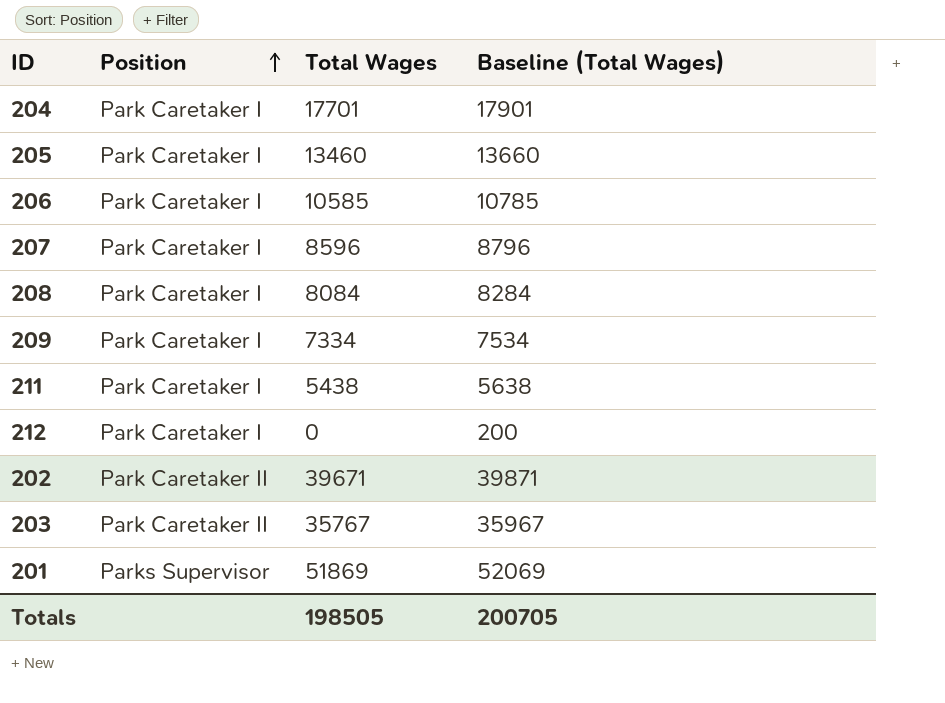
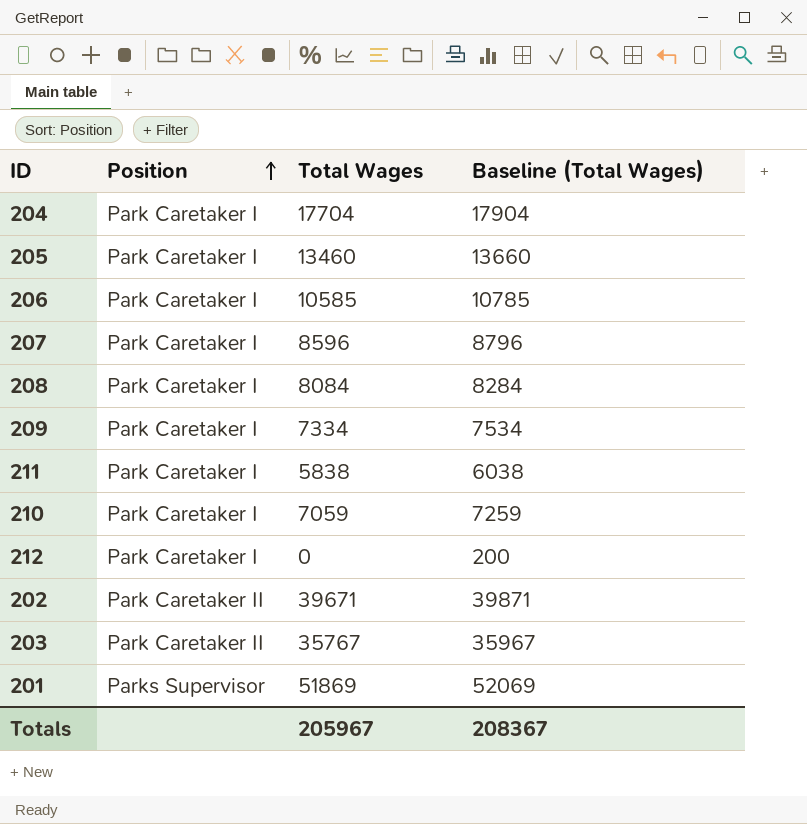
204 | Total Wages: 17701 -> 17704
204 | Baseline (Total Wages): 17901 -> 17904
211 | Total Wages: 5438 -> 5838
211 | Baseline (Total Wages): 5638 -> 6038
row 210: none -> Park Caretaker I | 7059 | 7259
Totals | Total Wages: 198505 -> 205967
Totals | Baseline (Total Wages): 200705 -> 208367

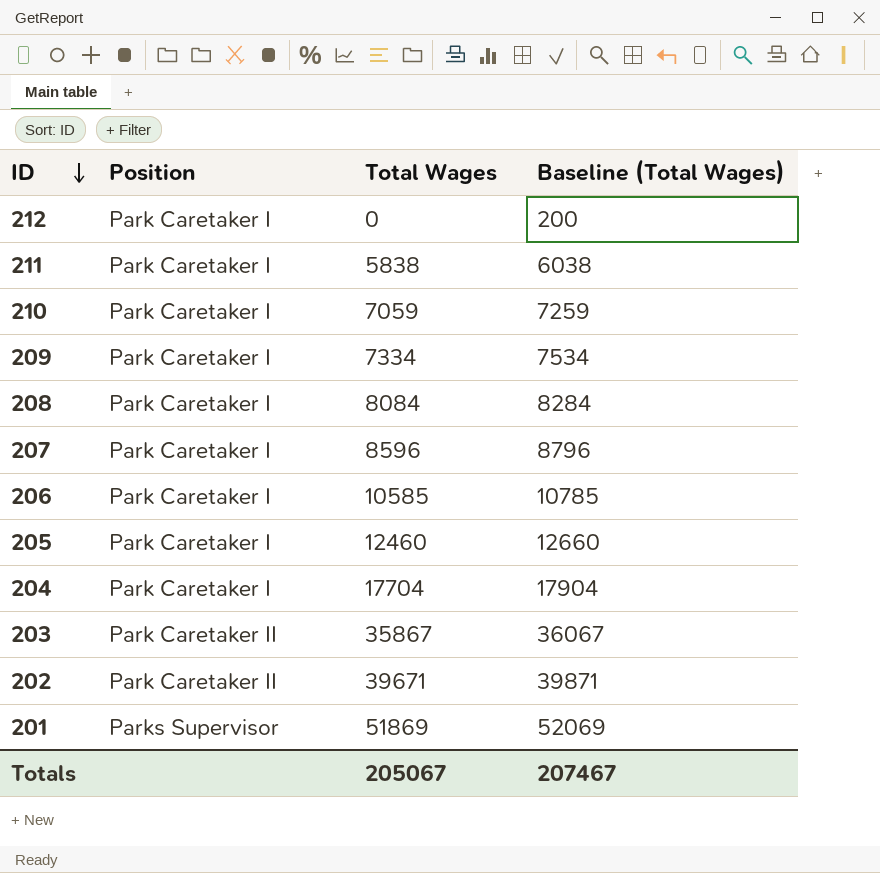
row order: Position ascending -> ID descending
205 | Total Wages: 13460 -> 12460
205 | Baseline (Total Wages): 13660 -> 12660
203 | Total Wages: 35767 -> 35867
203 | Baseline (Total Wages): 35967 -> 36067
Totals | Total Wages: 205967 -> 205067
Totals | Baseline (Total Wages): 208367 -> 207467

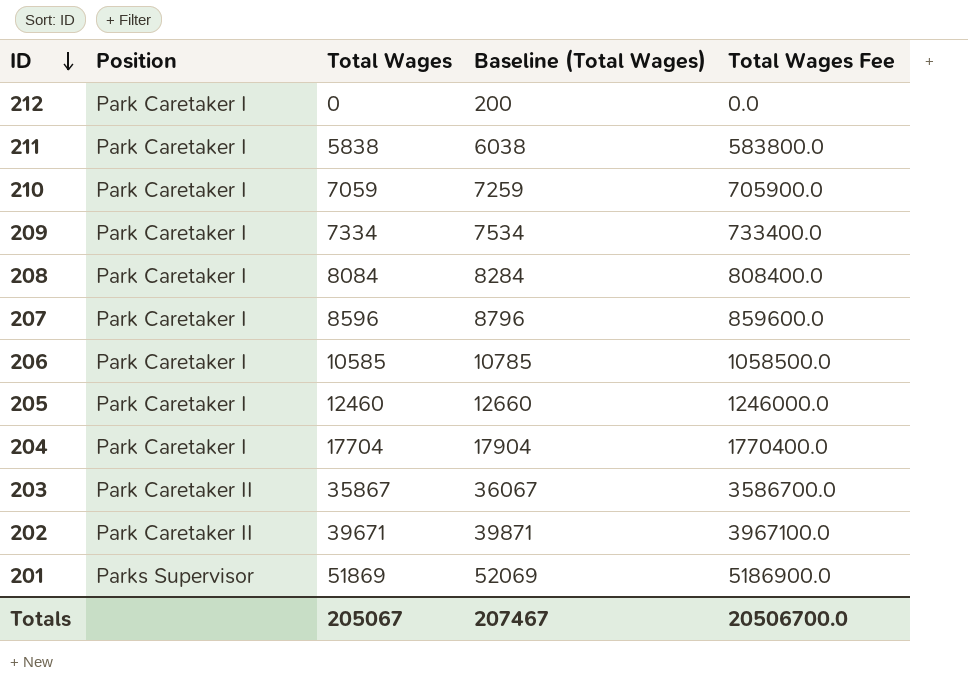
column Total Wages Fee | formula: none -> [Total Wages] * 100

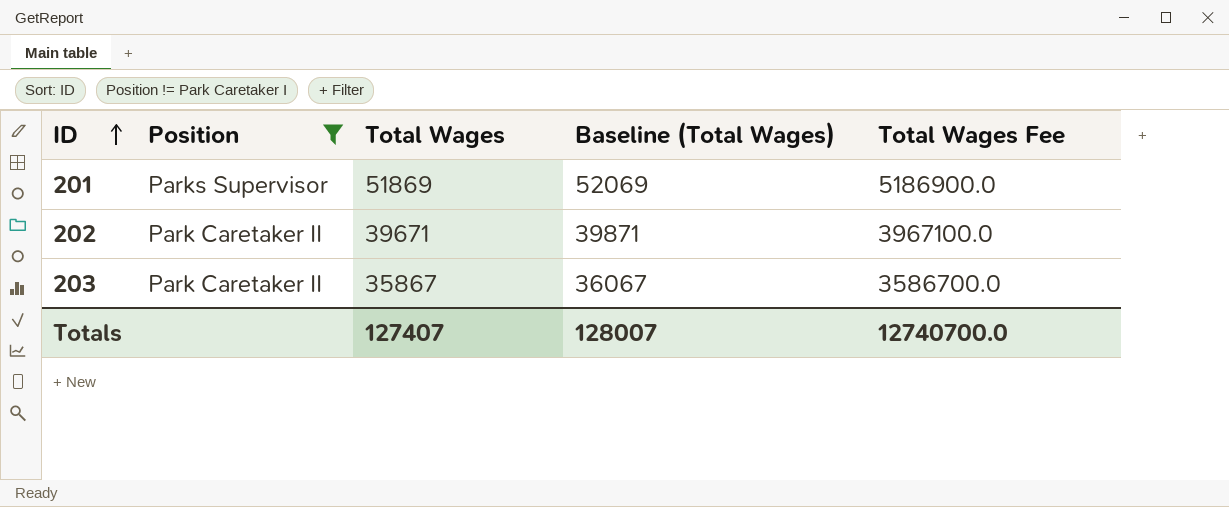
filter: none -> Position != Park Caretaker I
row order: ID descending -> ID ascending
Totals | Total Wages: 205067 -> 127407
Totals | Baseline (Total Wages): 207467 -> 128007
Totals | Total Wages Fee: 20506700.0 -> 12740700.0

